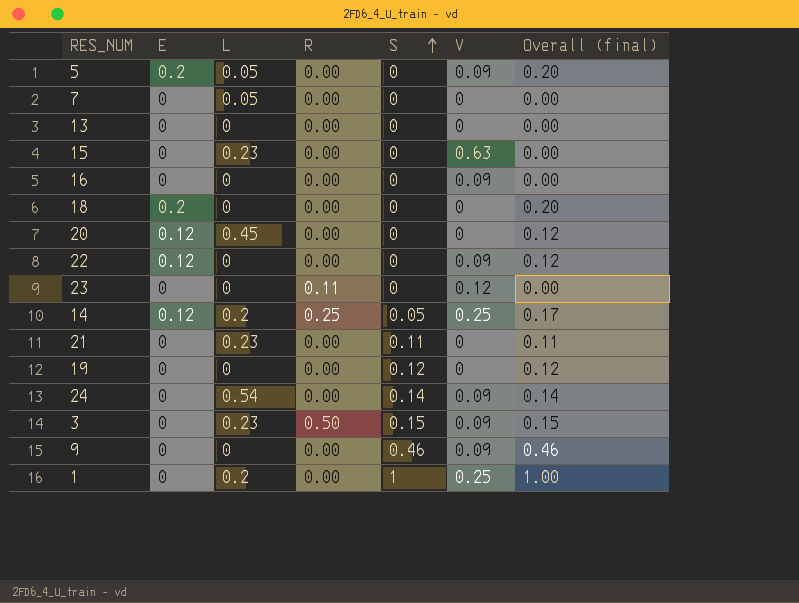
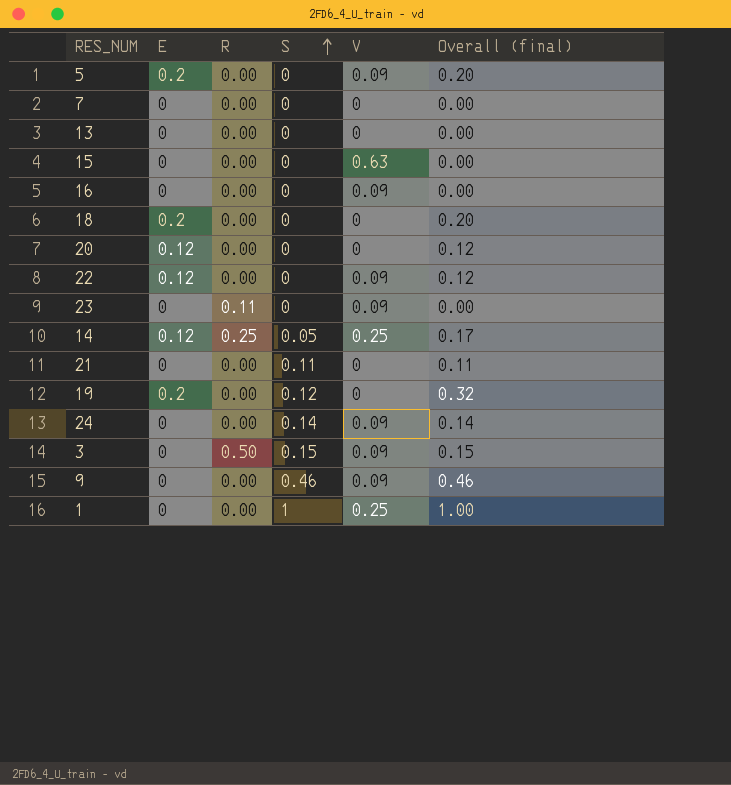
column L | position: 3 -> none
23 | V: 0.12 -> 0.09
19 | E: 0 -> 0.2
19 | Overall (final): 0.12 -> 0.32

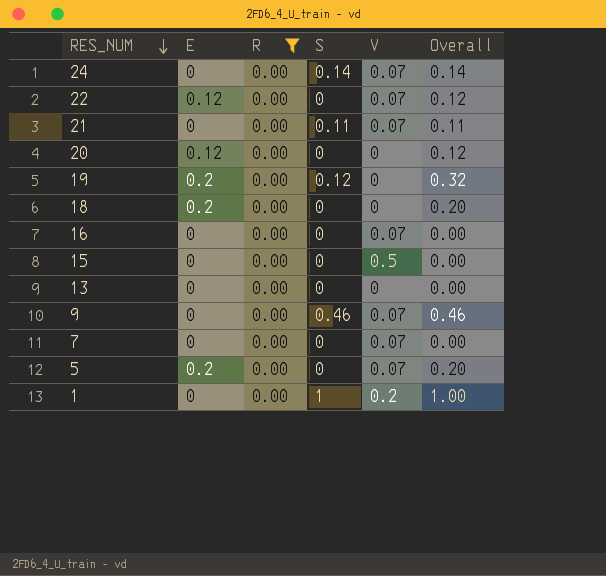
filter: none -> R = 0.00
row order: S ascending -> RES_NUM descending
column name: Overall (final) -> Overall
24 | V: 0.09 -> 0.07
22 | V: 0.09 -> 0.07
21 | V: 0 -> 0.07
16 | V: 0.09 -> 0.07
15 | V: 0.63 -> 0.5
9 | V: 0.09 -> 0.07
7 | V: 0 -> 0.07
5 | V: 0.09 -> 0.07
1 | V: 0.25 -> 0.2

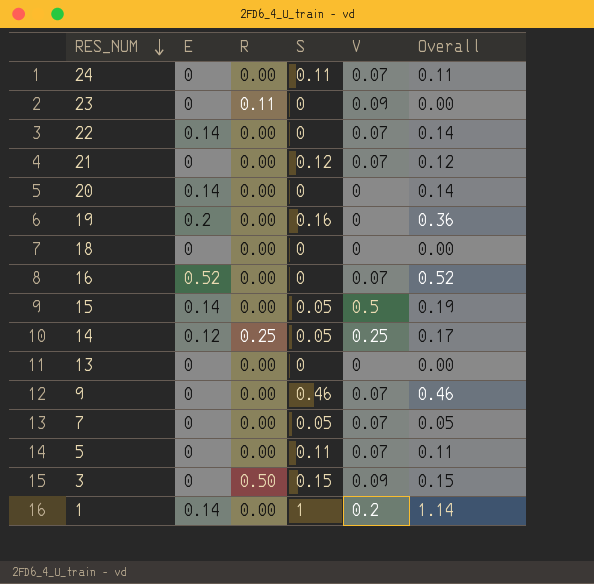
filter: R = 0.00 -> none
24 | S: 0.14 -> 0.11
24 | Overall: 0.14 -> 0.11
22 | E: 0.12 -> 0.14
22 | Overall: 0.12 -> 0.14
21 | S: 0.11 -> 0.12
21 | Overall: 0.11 -> 0.12
20 | E: 0.12 -> 0.14
20 | Overall: 0.12 -> 0.14
19 | S: 0.12 -> 0.16
19 | Overall: 0.32 -> 0.36
18 | E: 0.2 -> 0
18 | Overall: 0.20 -> 0.00
16 | E: 0 -> 0.52
16 | Overall: 0.00 -> 0.52
15 | E: 0 -> 0.14
15 | S: 0 -> 0.05
15 | Overall: 0.00 -> 0.19
7 | S: 0 -> 0.05
7 | Overall: 0.00 -> 0.05
5 | E: 0.2 -> 0
5 | S: 0 -> 0.11
5 | Overall: 0.20 -> 0.11
1 | E: 0 -> 0.14
1 | Overall: 1.00 -> 1.14

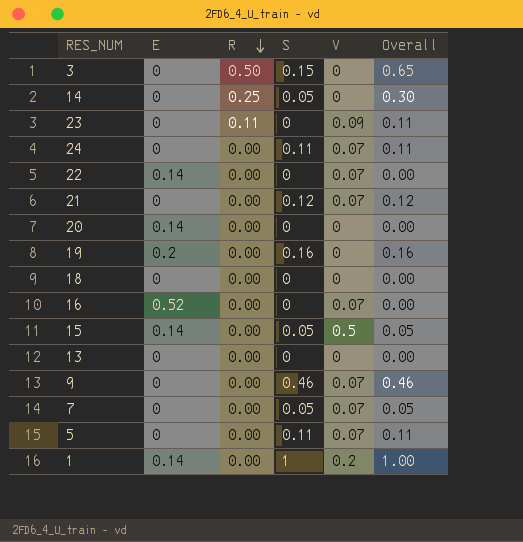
row order: RES_NUM descending -> R descending
column Overall | formula: [E] + [S] -> [R] + [S]
3 | V: 0.09 -> 0
14 | E: 0.12 -> 0
14 | V: 0.25 -> 0

